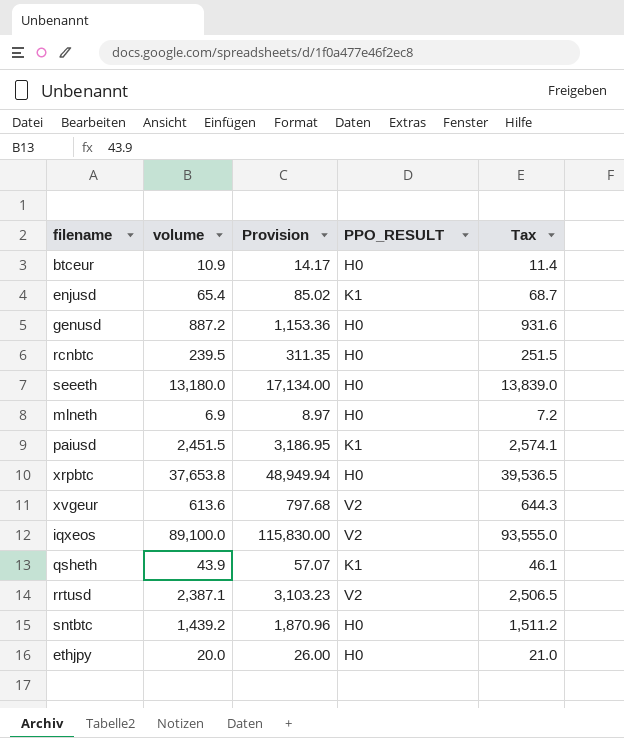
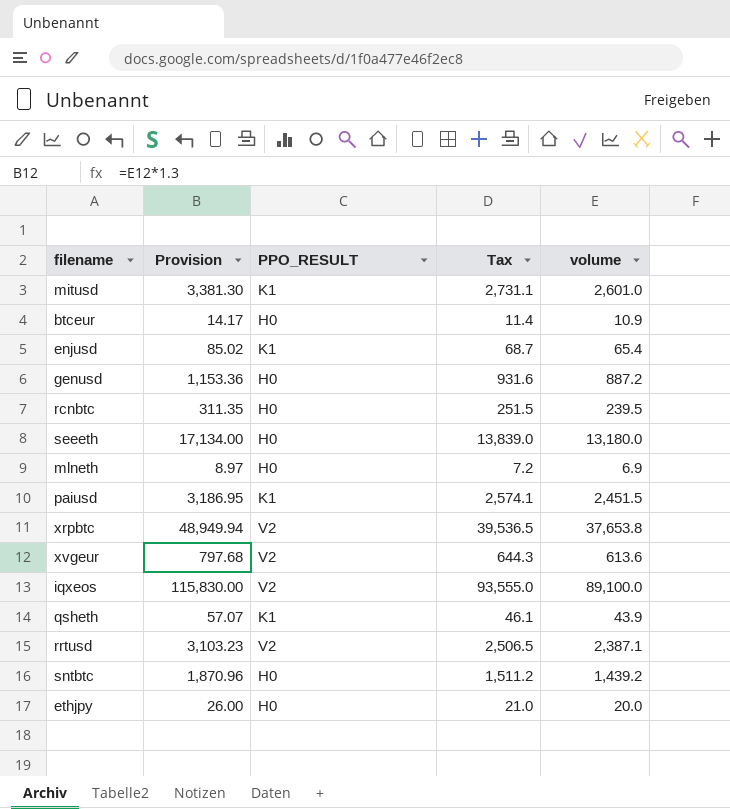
column volume | position: 2 -> 5
row mitusd: none -> 3,381.30 | K1 | 2,731.1 | 2,601.0
xrpbtc | PPO_RESULT: H0 -> V2

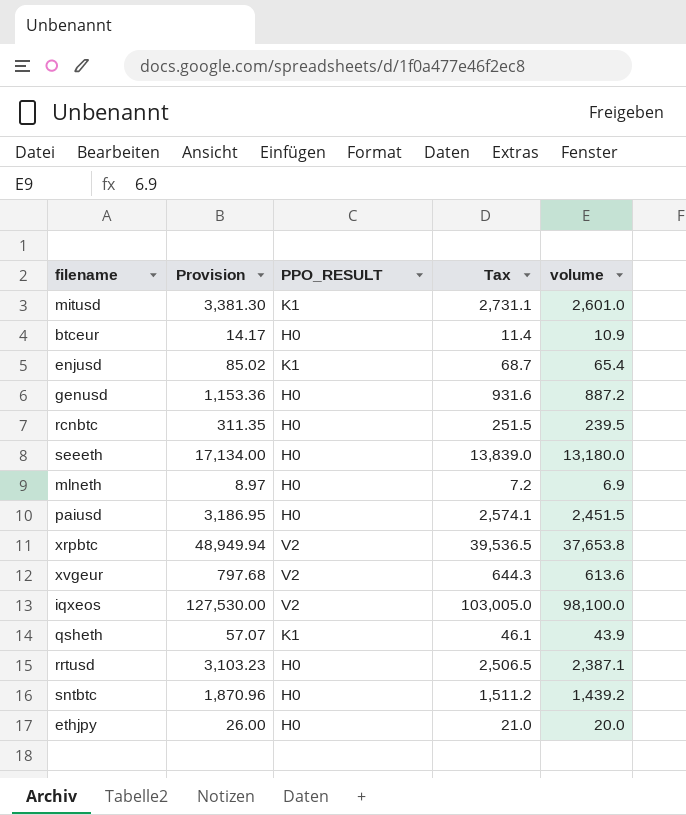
paiusd | PPO_RESULT: K1 -> H0
iqxeos | Provision: 115,830.00 -> 127,530.00
iqxeos | Tax: 93,555.0 -> 103,005.0
iqxeos | volume: 89,100.0 -> 98,100.0
rrtusd | PPO_RESULT: V2 -> H0

